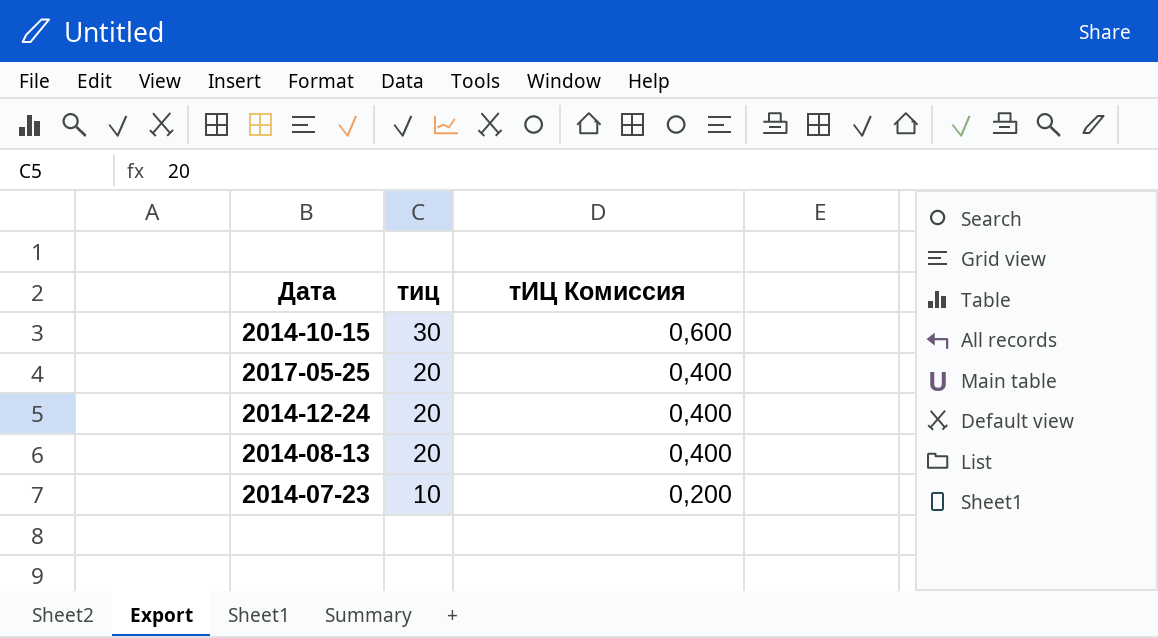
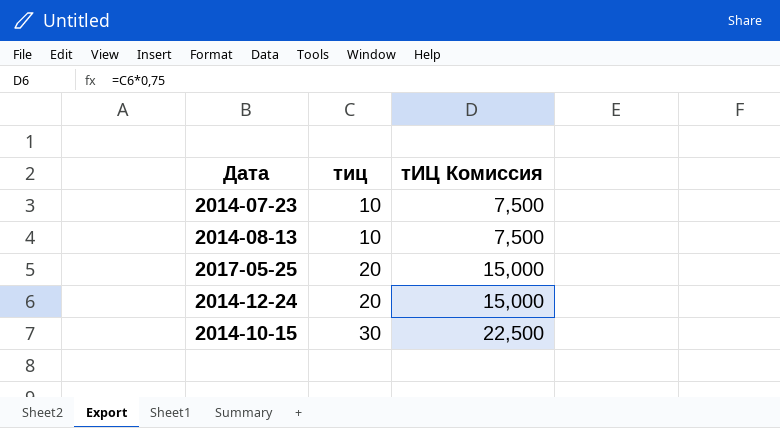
row order: тиц descending -> тиц ascending
column тИЦ Комиссия | formula: [тиц] * 0,02 -> [тиц] * 0,75
2014-08-13 | тиц: 20 -> 10

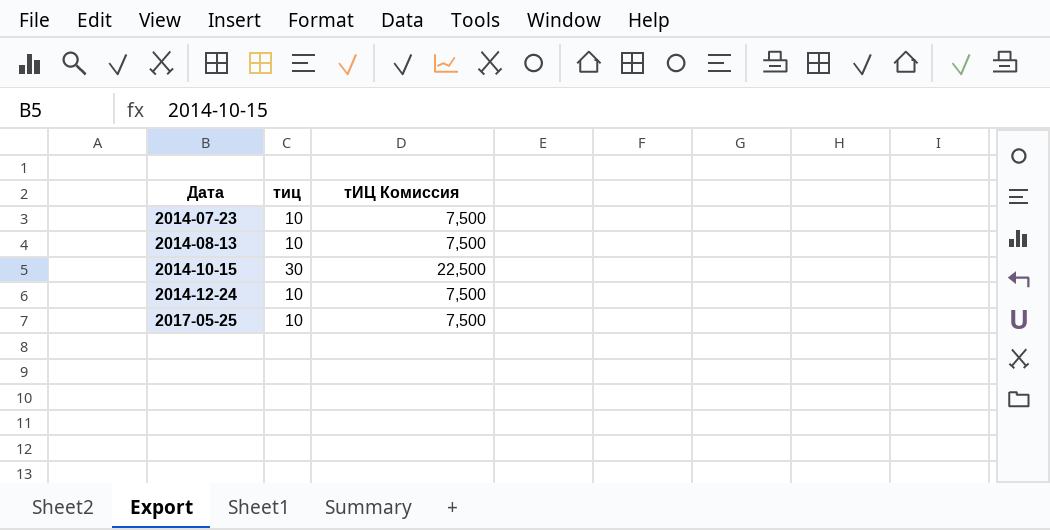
row order: тиц ascending -> Дата ascending
2014-12-24 | тиц: 20 -> 10
2014-12-24 | тИЦ Комиссия: 15,000 -> 7,500
2017-05-25 | тиц: 20 -> 10
2017-05-25 | тИЦ Комиссия: 15,000 -> 7,500

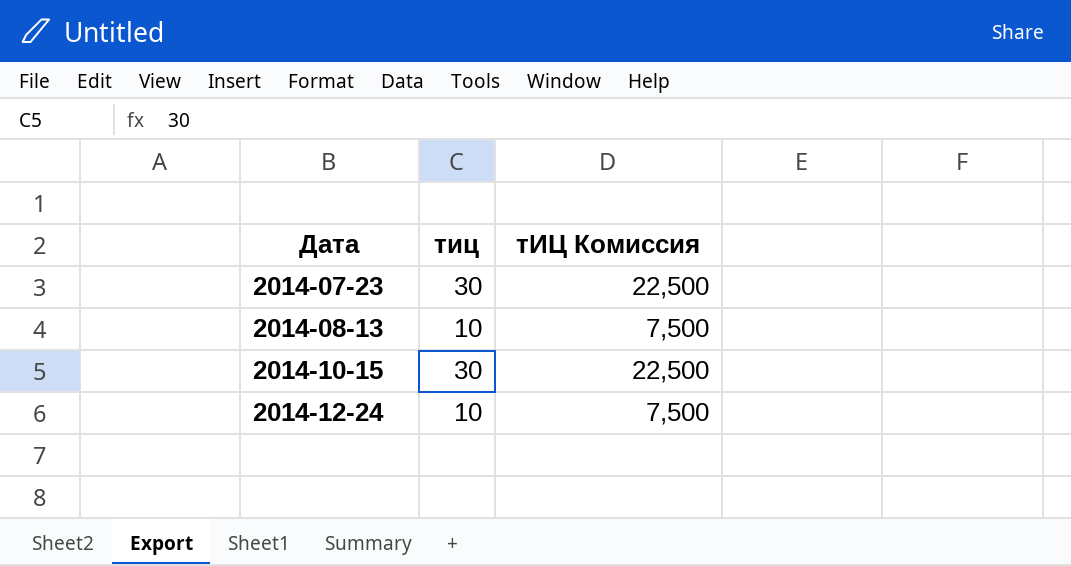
row 2017-05-25: 10 | 7,500 -> none
2014-07-23 | тиц: 10 -> 30
2014-07-23 | тИЦ Комиссия: 7,500 -> 22,500

